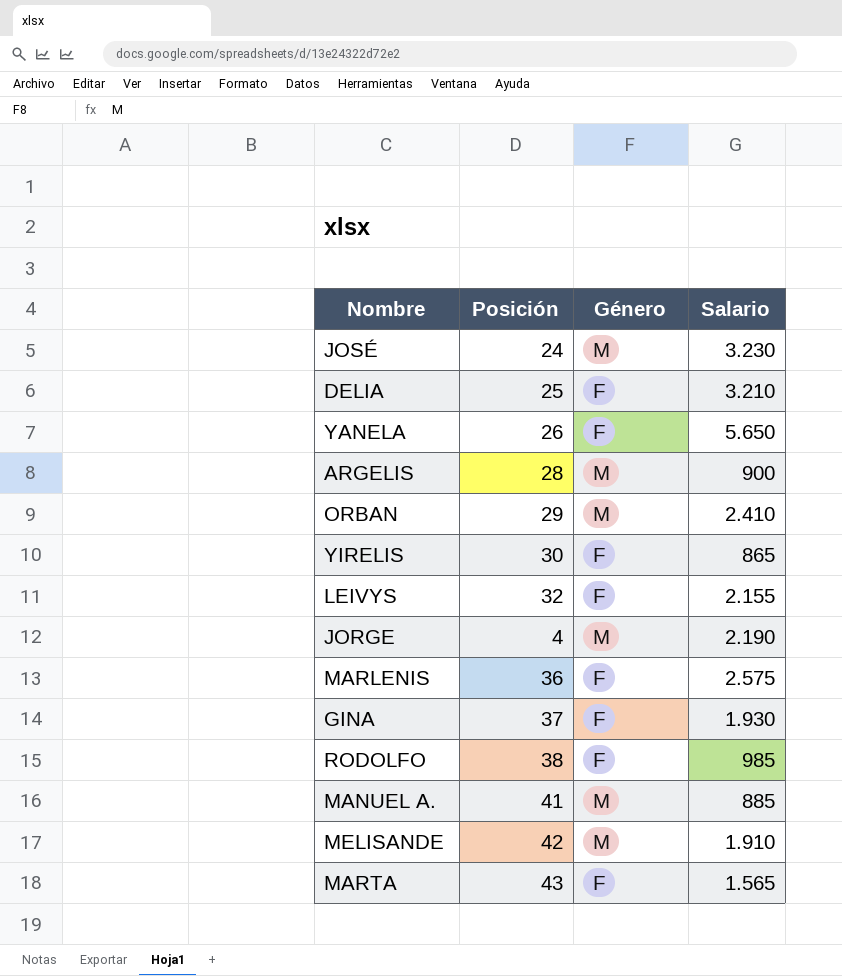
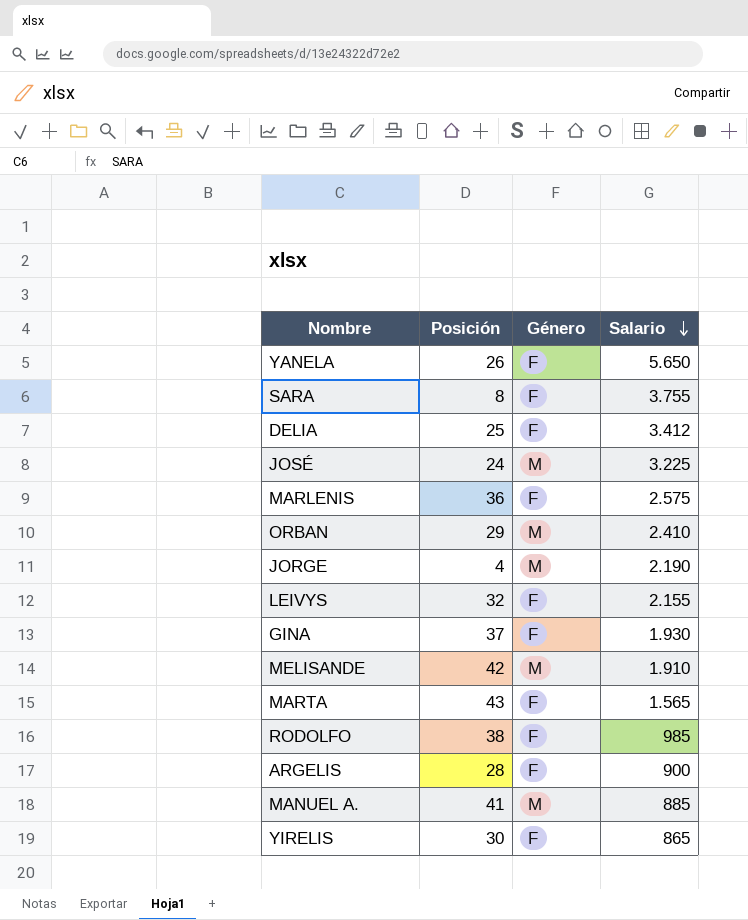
row order: none -> Salario descending
row SARA: none -> 8 | F | 3.755
DELIA | Salario: 3.210 -> 3.412
JOSÉ | Salario: 3.230 -> 3.225
ARGELIS | Género: M -> F

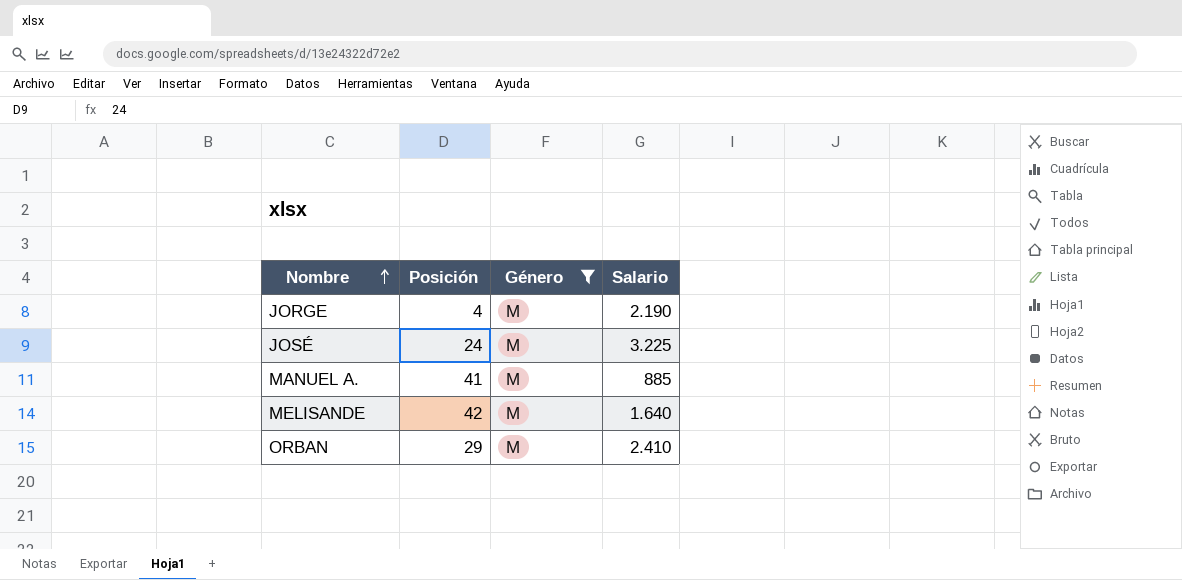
filter: none -> Género = M
row order: Salario descending -> Nombre ascending
MELISANDE | Salario: 1.910 -> 1.640

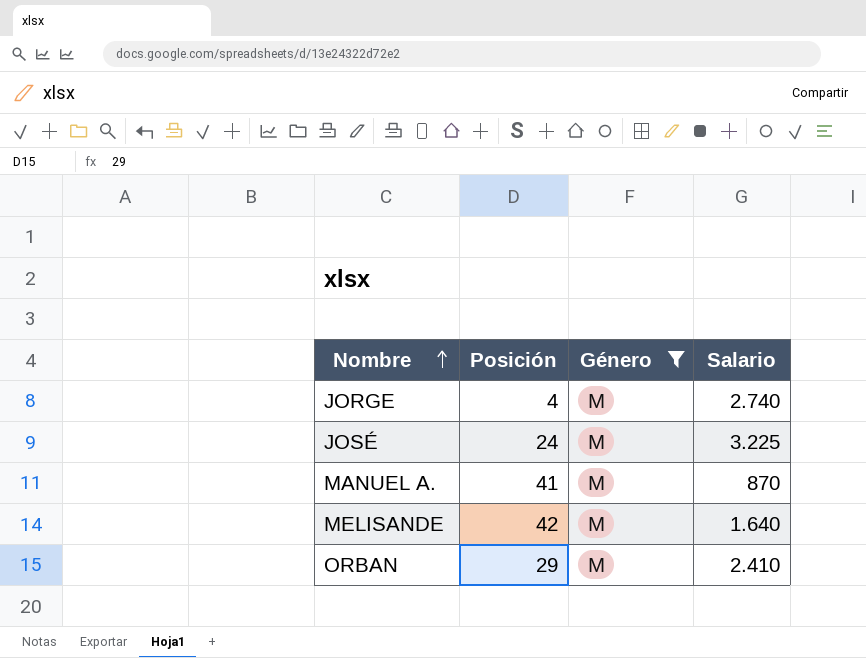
JORGE | Salario: 2.190 -> 2.740
MANUEL A. | Salario: 885 -> 870

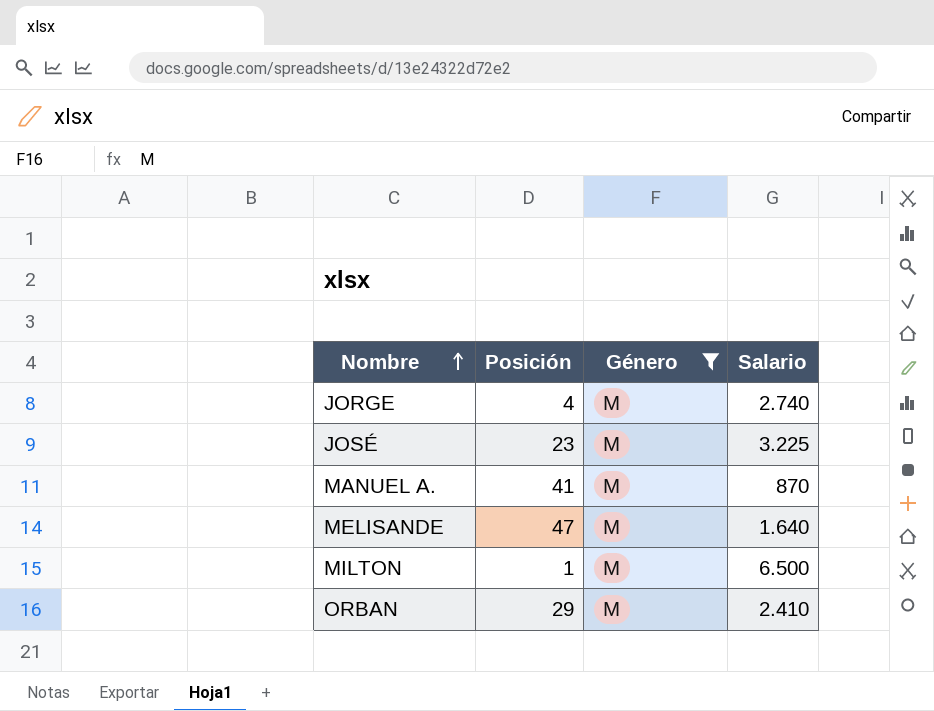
JOSÉ | Posición: 24 -> 23
MELISANDE | Posición: 42 -> 47
row MILTON: none -> 1 | M | 6.500

